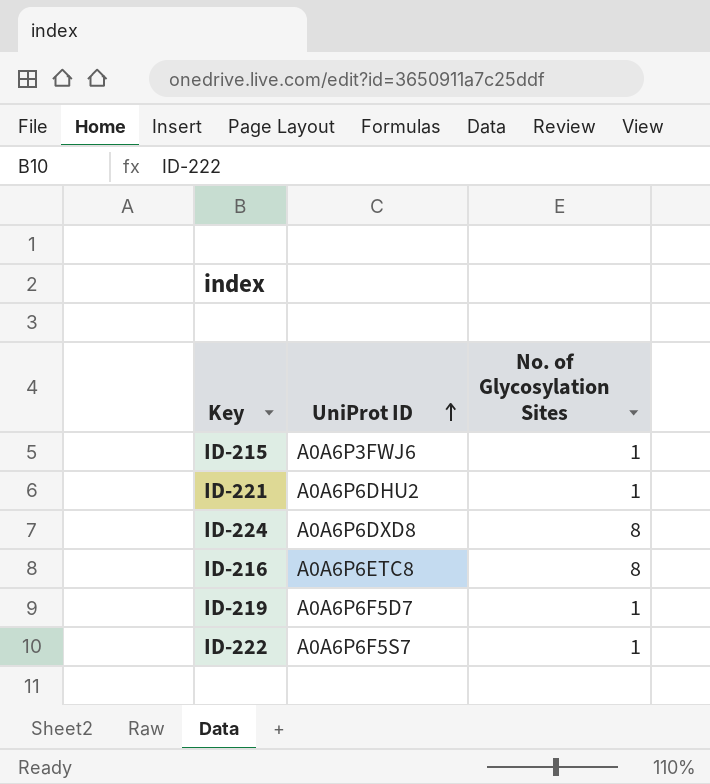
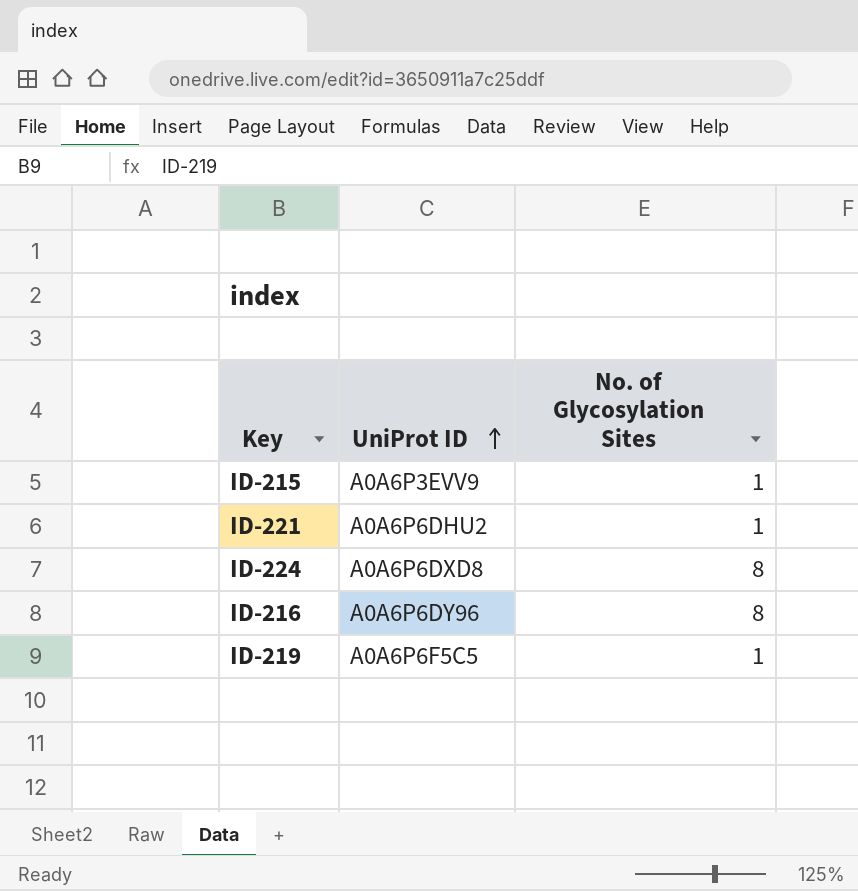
row ID-222: A0A6P6F5S7 | 1 -> none
ID-215 | UniProt ID: A0A6P3FWJ6 -> A0A6P3EVV9
ID-216 | UniProt ID: A0A6P6ETC8 -> A0A6P6DY96
ID-219 | UniProt ID: A0A6P6F5D7 -> A0A6P6F5C5

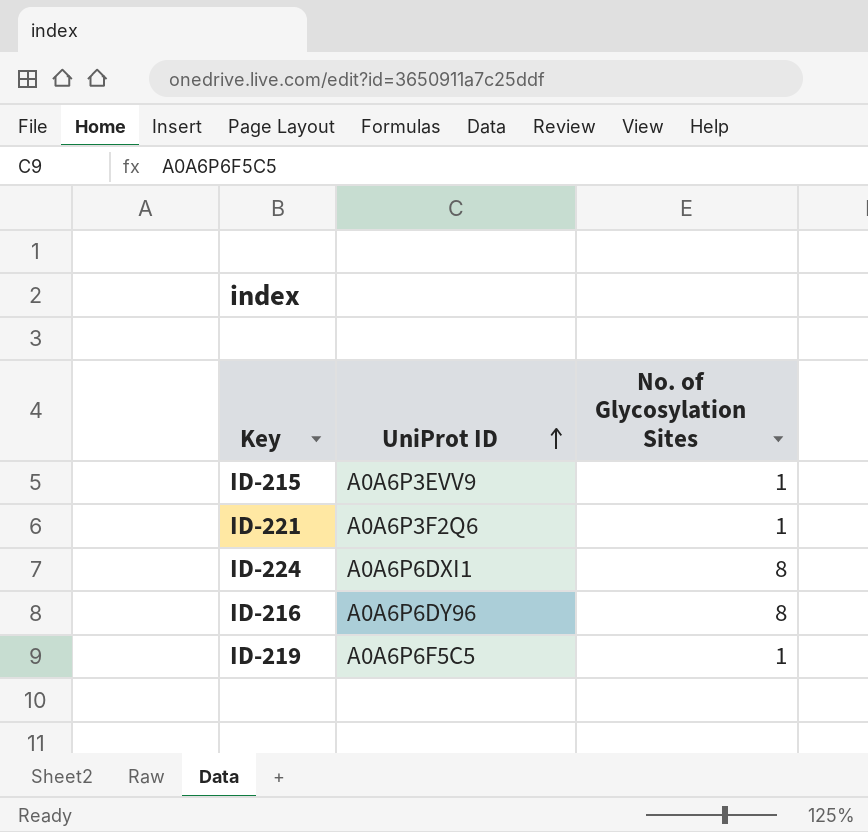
ID-221 | UniProt ID: A0A6P6DHU2 -> A0A6P3F2Q6
ID-224 | UniProt ID: A0A6P6DXD8 -> A0A6P6DXI1

